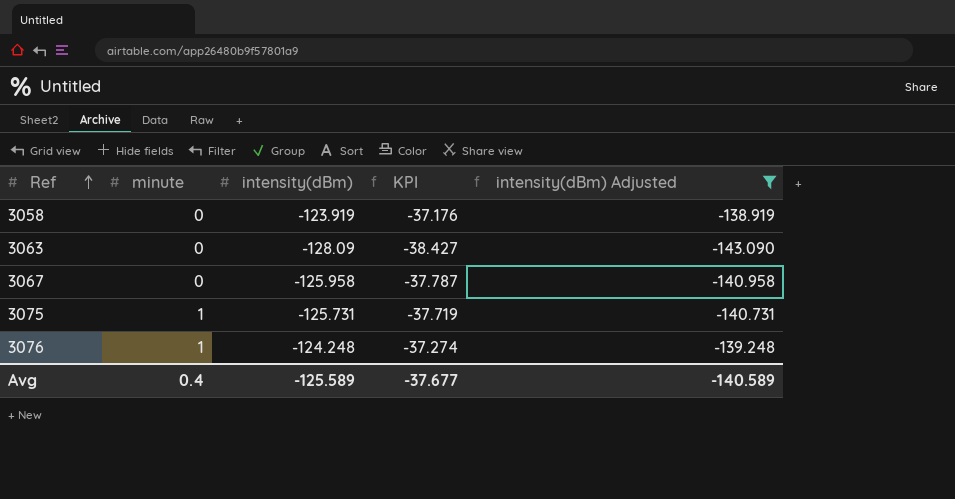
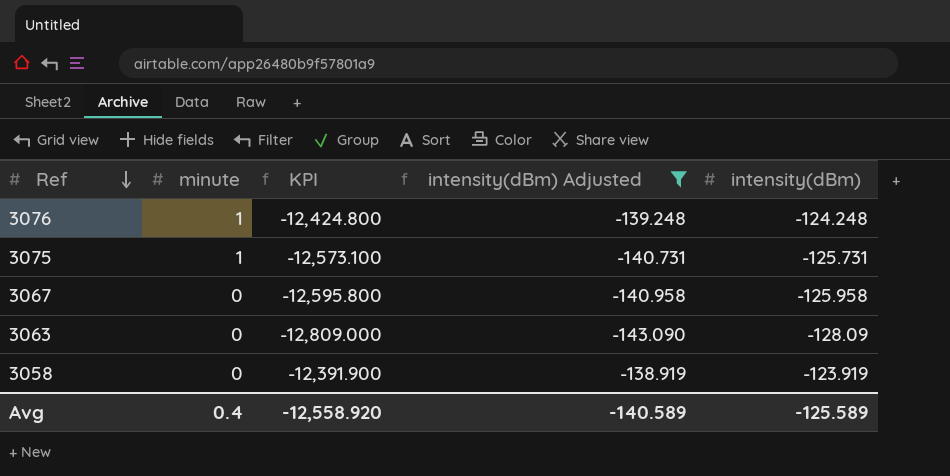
row order: Ref ascending -> Ref descending
column KPI | formula: [intensity(dBm)] * 0.3 -> [intensity(dBm)] * 100
column intensity(dBm) | position: 3 -> 5
Avg | KPI: -37.677 -> -12,558.920

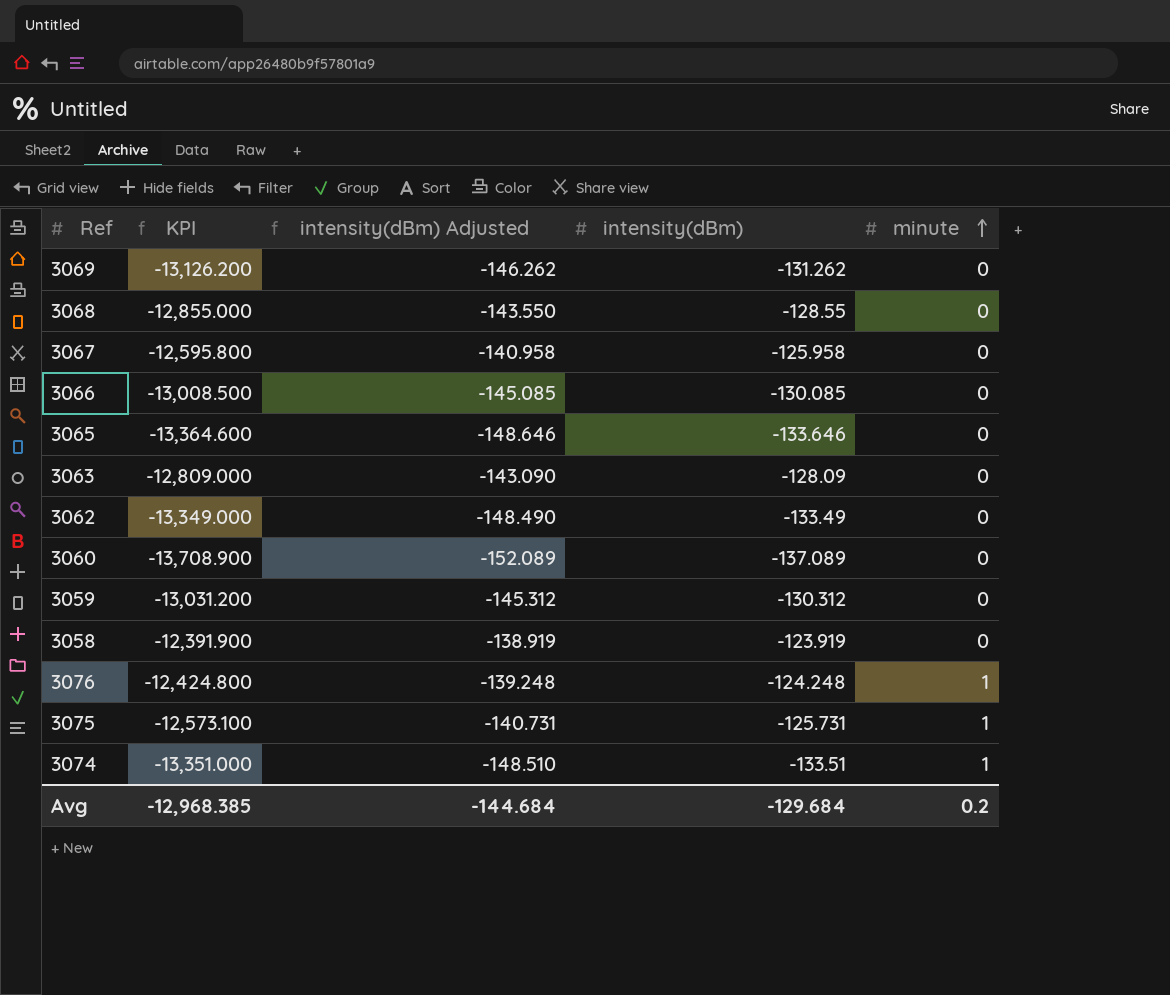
filter: intensity(dBm) Adjusted >= -143.090 -> none
row order: Ref descending -> minute ascending
column minute | position: 2 -> 5
Avg | KPI: -12,558.920 -> -12,968.385
Avg | intensity(dBm) Adjusted: -140.589 -> -144.684
Avg | intensity(dBm): -125.589 -> -129.684
Avg | minute: 0.4 -> 0.2

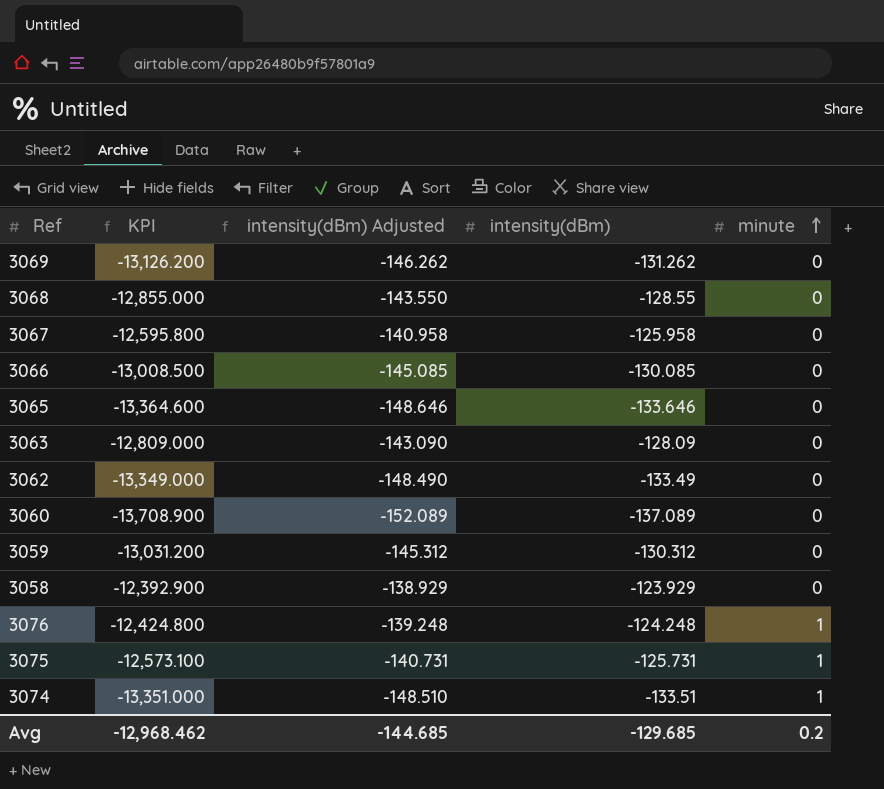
3058 | KPI: -12,391.900 -> -12,392.900
3058 | intensity(dBm) Adjusted: -138.919 -> -138.929
3058 | intensity(dBm): -123.919 -> -123.929
Avg | KPI: -12,968.385 -> -12,968.462
Avg | intensity(dBm) Adjusted: -144.684 -> -144.685
Avg | intensity(dBm): -129.684 -> -129.685

